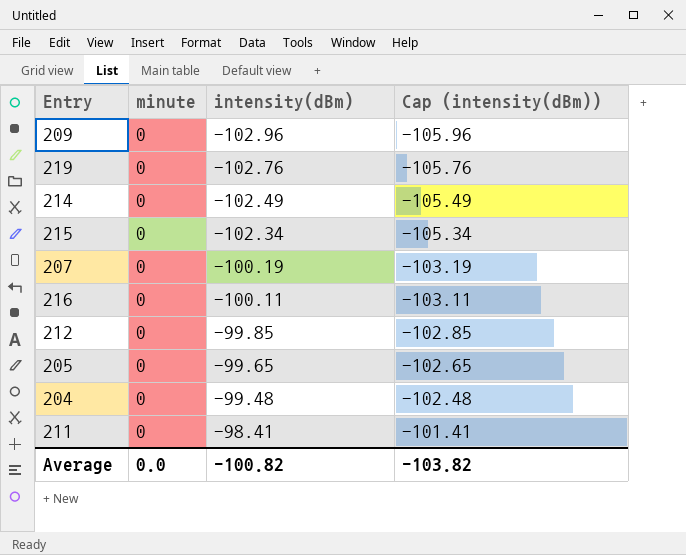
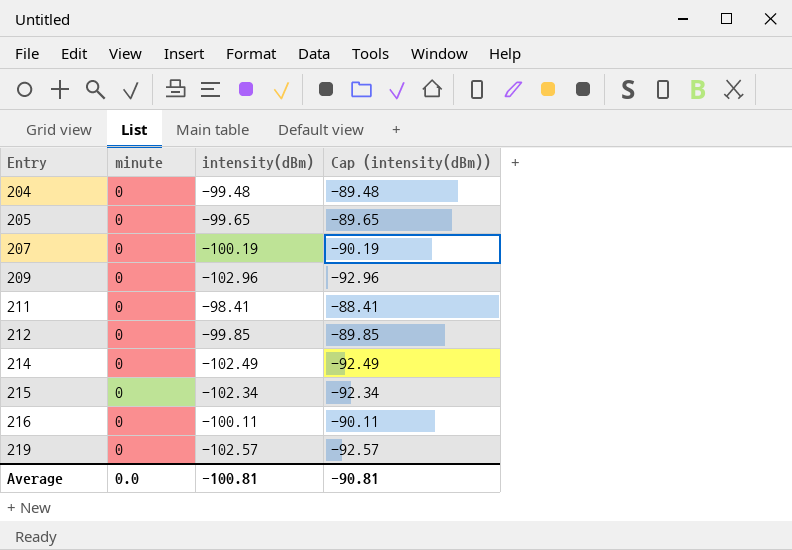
row order: intensity(dBm) ascending -> Entry ascending
column Cap (intensity(dBm)) | formula: [intensity(dBm)] - 3 -> [intensity(dBm)] + 10
219 | intensity(dBm): -102.76 -> -102.57
Average | intensity(dBm): -100.82 -> -100.81
Average | Cap (intensity(dBm)): -103.82 -> -90.81

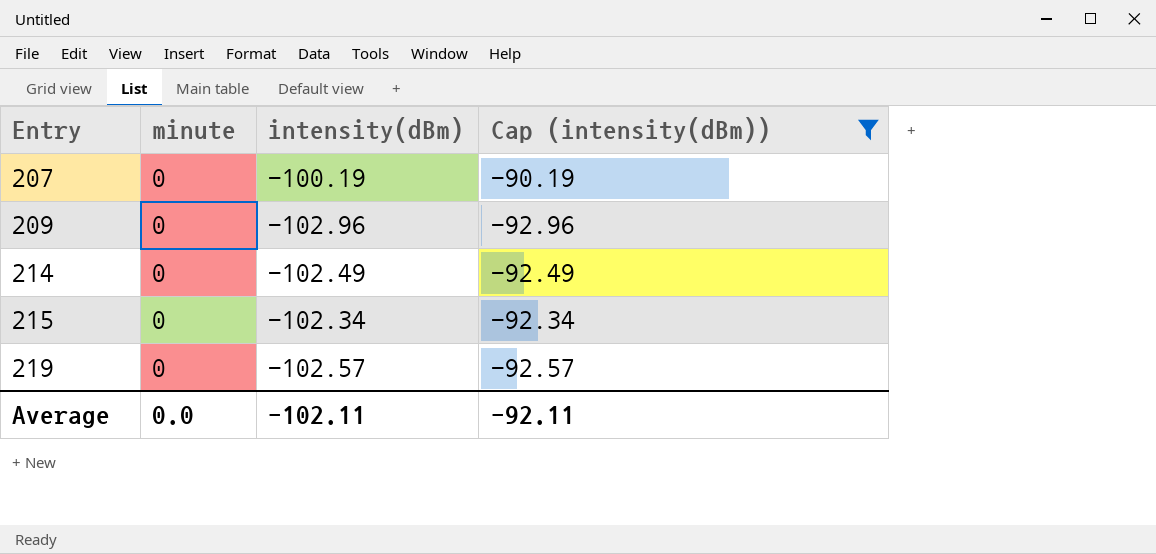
filter: none -> Cap (intensity(dBm)) <= -90.19
Average | intensity(dBm): -100.81 -> -102.11
Average | Cap (intensity(dBm)): -90.81 -> -92.11

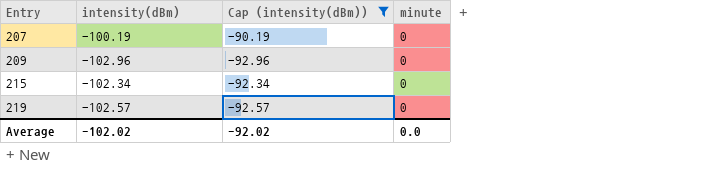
column minute | position: 2 -> 4
row 214: 0 | -102.49 | -92.49 -> none
Average | intensity(dBm): -102.11 -> -102.02
Average | Cap (intensity(dBm)): -92.11 -> -92.02

